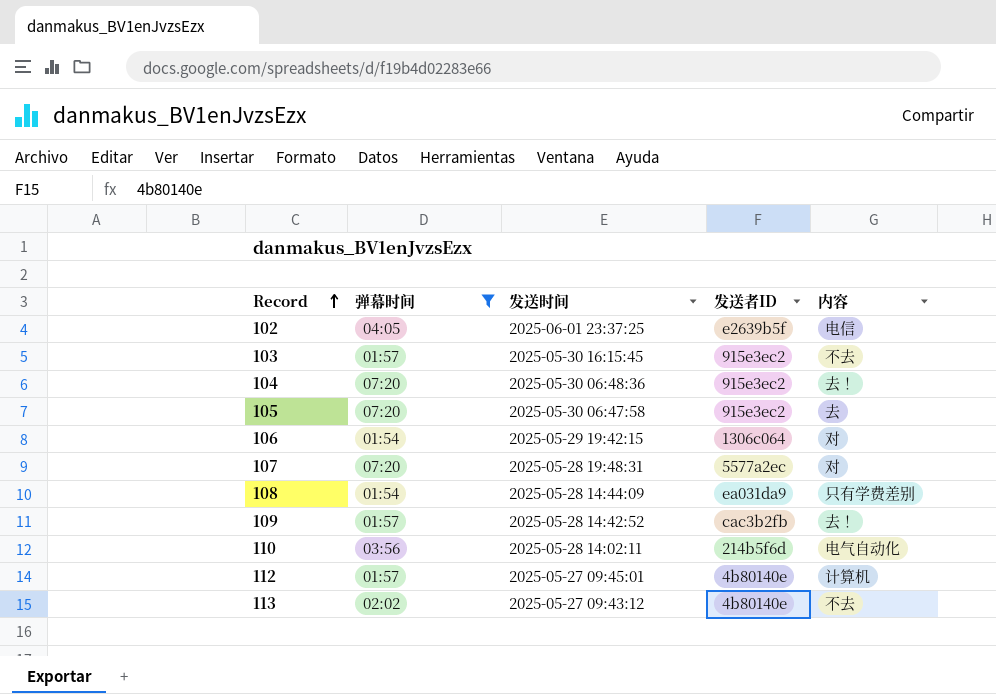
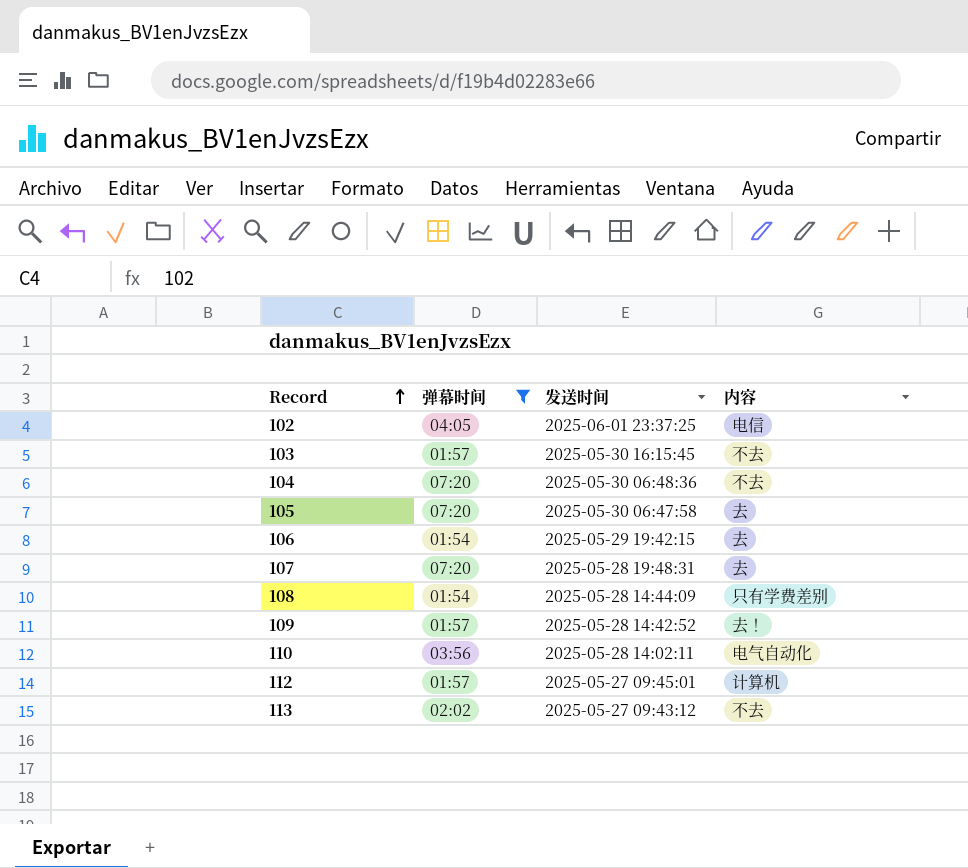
column 发送者ID | position: 4 -> none
104 | 内容: 去！ -> 不去
106 | 内容: 对 -> 去
107 | 内容: 对 -> 去

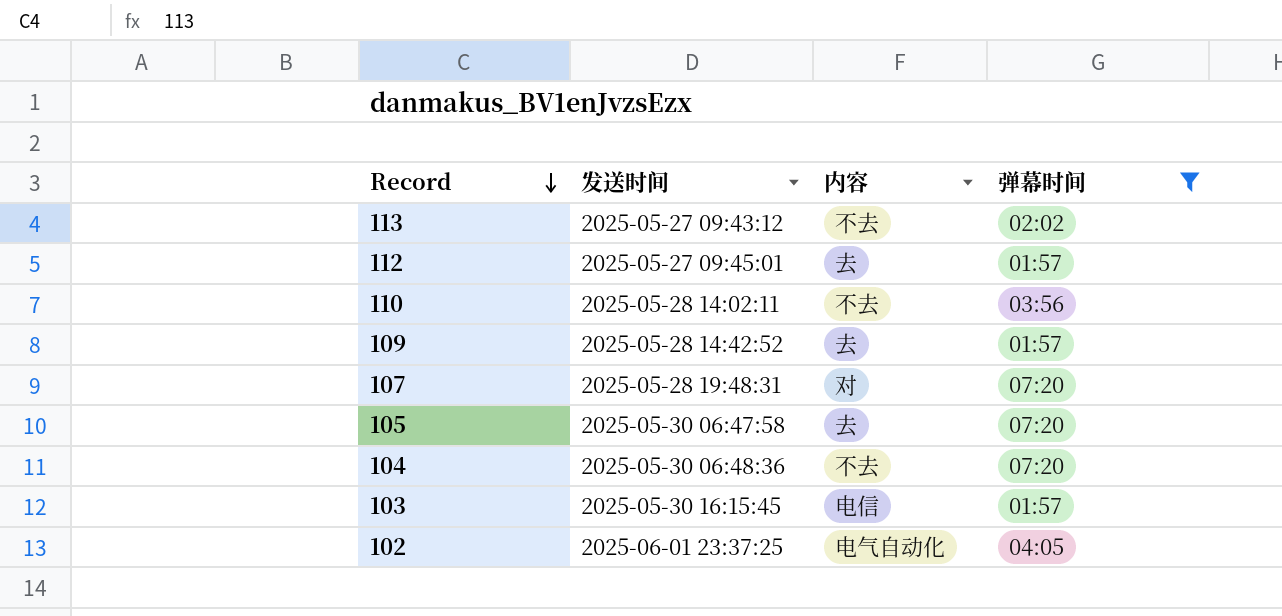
row order: Record ascending -> Record descending
column 弹幕时间 | position: 2 -> 4
row 106: 01:54 | 2025-05-29 19:42:15 | 去 -> none
row 108: 01:54 | 2025-05-28 14:44:09 | 只有学费差别 -> none
112 | 内容: 计算机 -> 去
110 | 内容: 电气自动化 -> 不去
109 | 内容: 去！ -> 去
107 | 内容: 去 -> 对
103 | 内容: 不去 -> 电信
102 | 内容: 电信 -> 电气自动化

